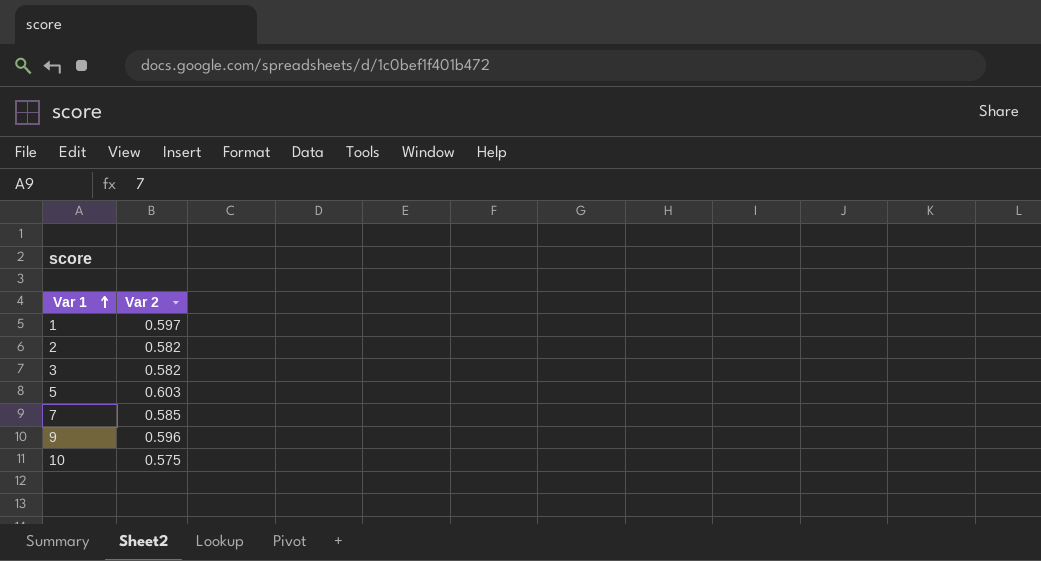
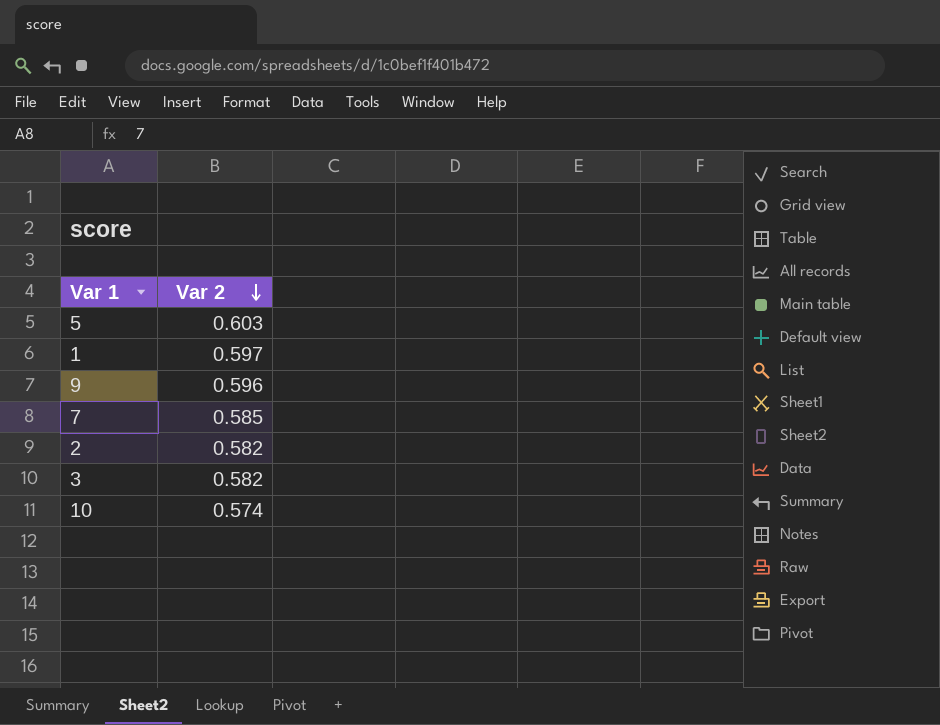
row order: Var 1 ascending -> Var 2 descending
10 | Var 2: 0.575 -> 0.574

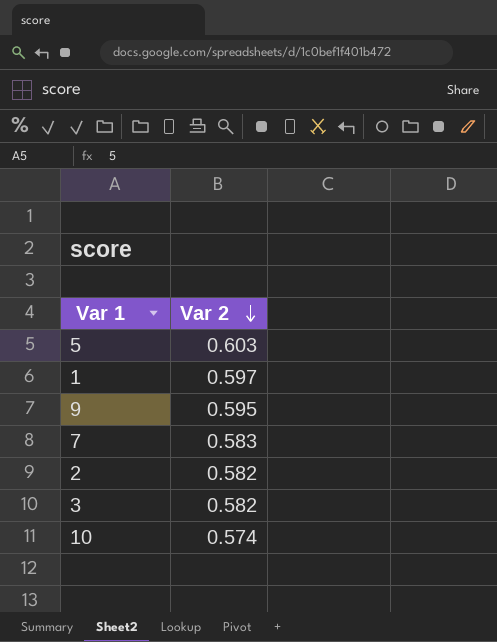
9 | Var 2: 0.596 -> 0.595
7 | Var 2: 0.585 -> 0.583

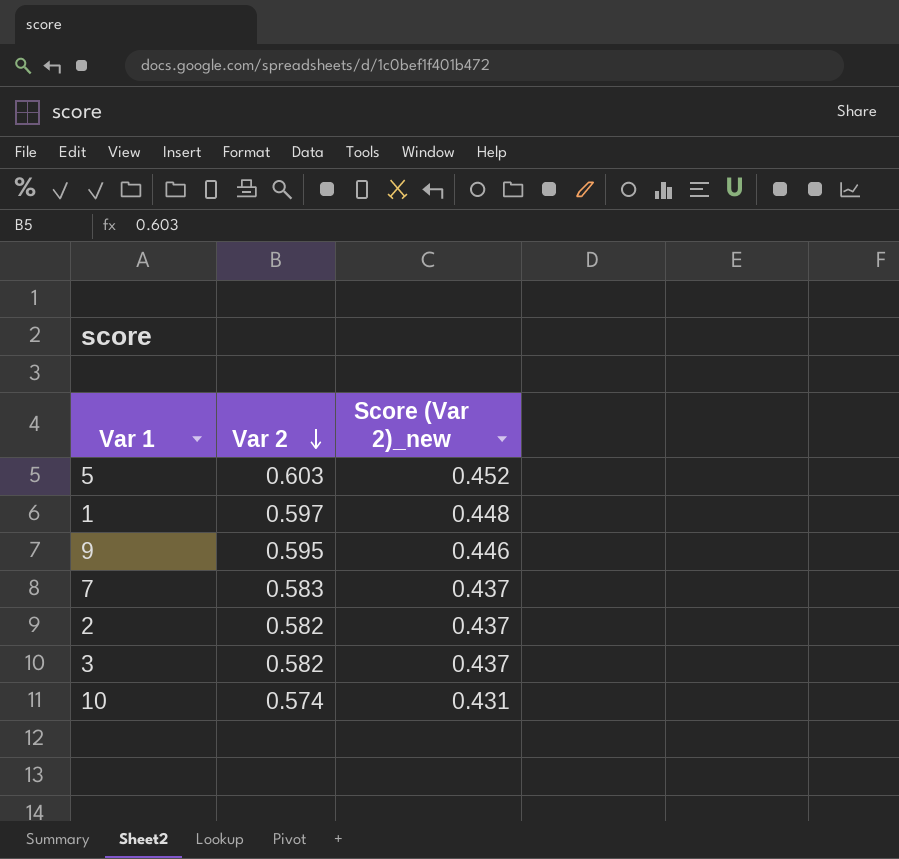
column Score (Var 2)_new | formula: none -> [Var 2] * 0.75

